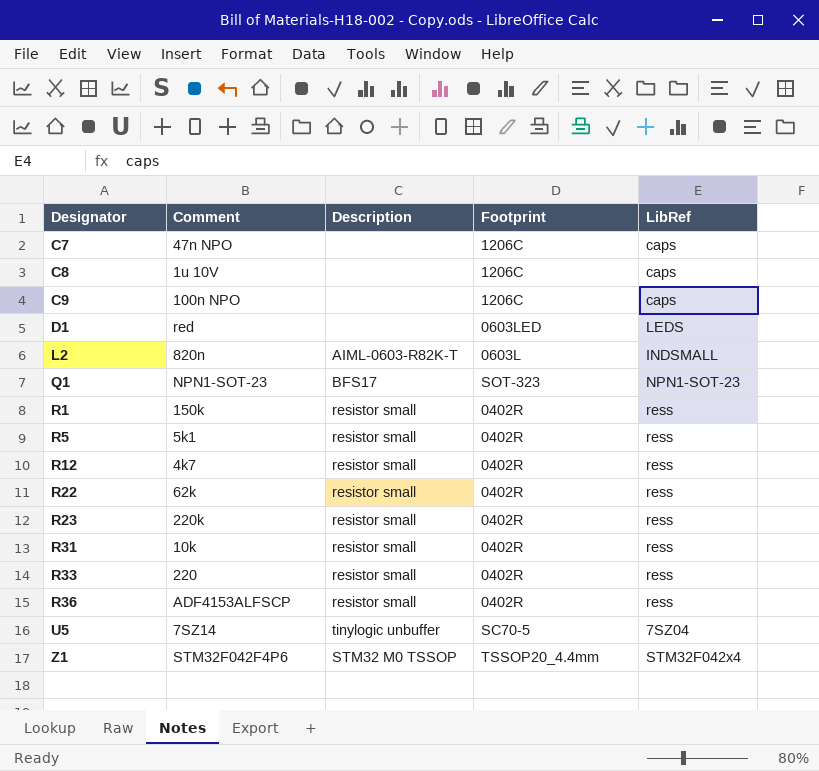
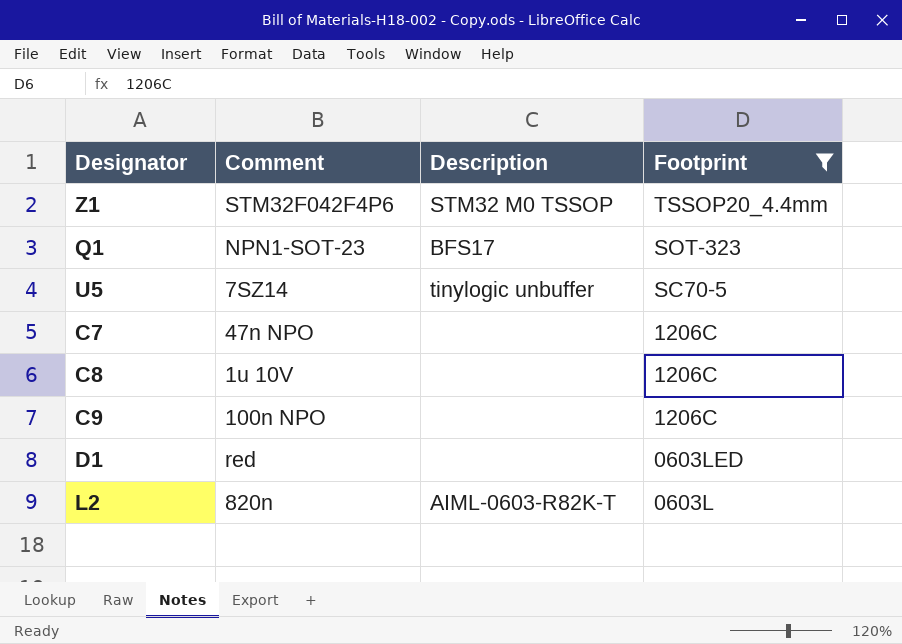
filter: none -> Footprint != 0402R
row order: Designator ascending -> Footprint descending
column LibRef | position: 5 -> none

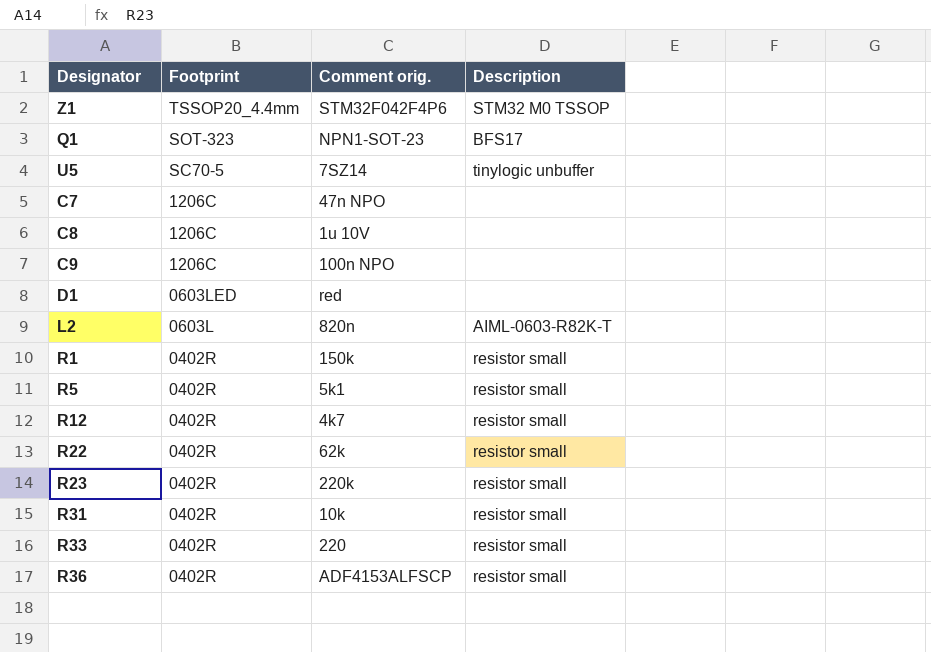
filter: Footprint != 0402R -> none
column Footprint | position: 4 -> 2
column name: Comment -> Comment orig.

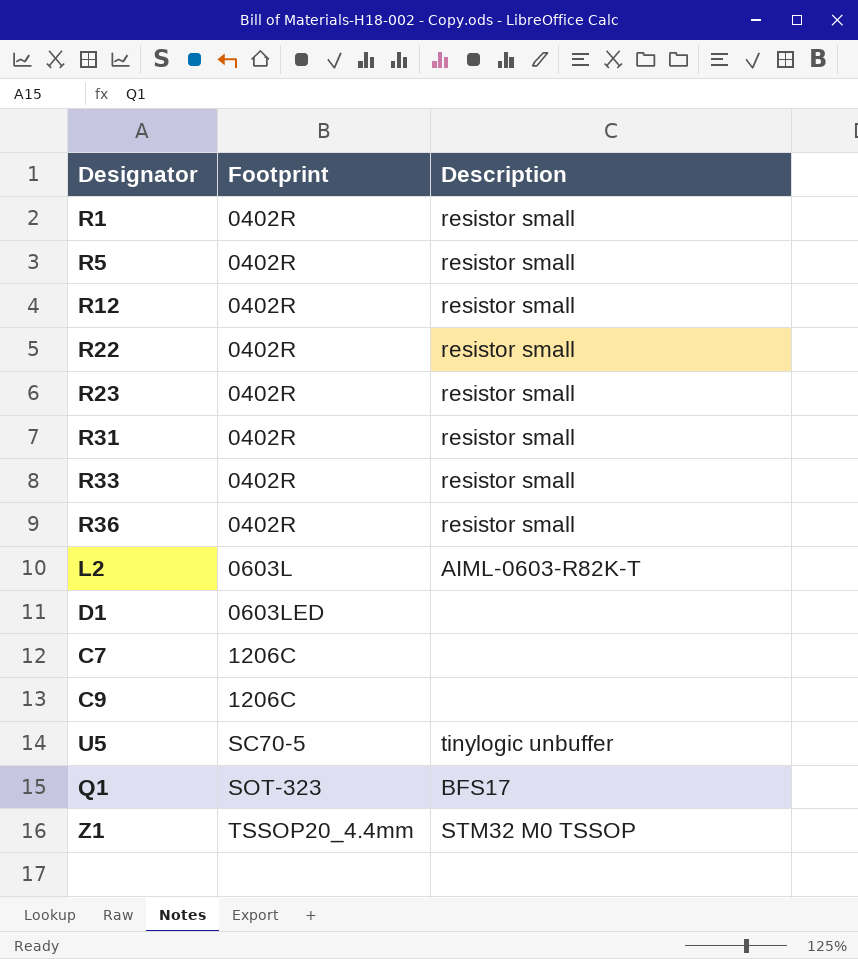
row order: Footprint descending -> Footprint ascending
column Comment orig. | position: 3 -> none
row C8: 1206C | 1u 10V | none -> none

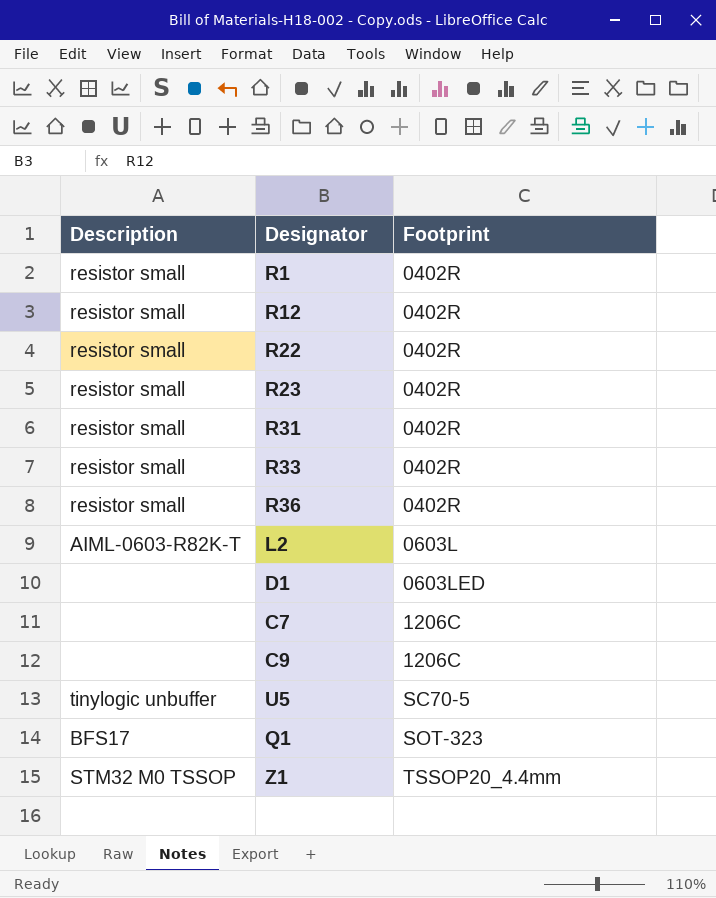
column Description | position: 3 -> 1
row R5: 0402R | resistor small -> none

